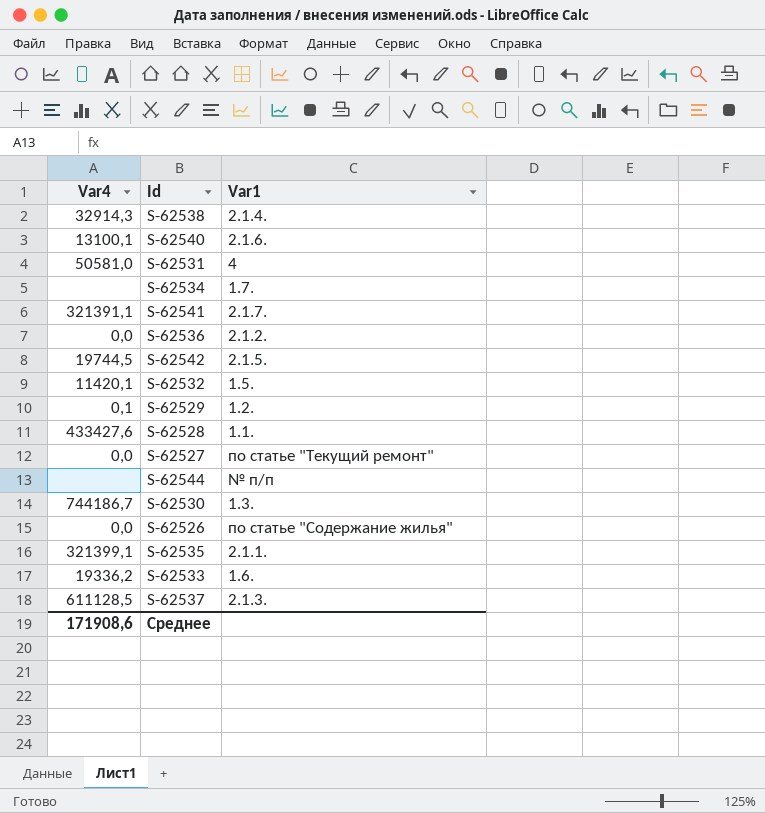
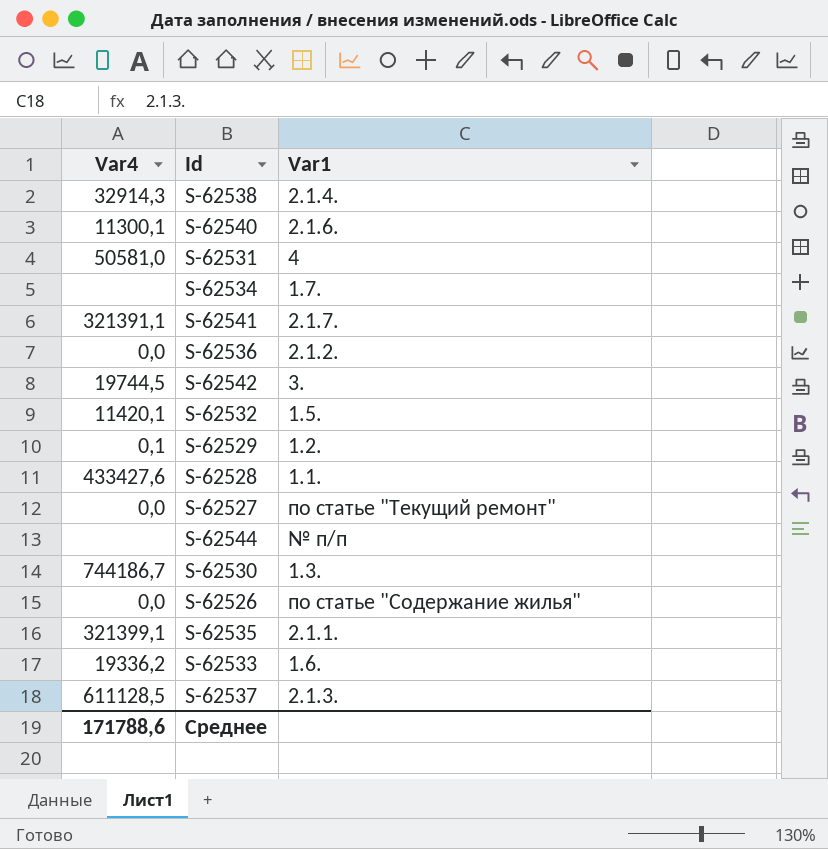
S-62540 | Var4: 13100,1 -> 11300,1
S-62542 | Var1: 2.1.5. -> 3.
Среднее | Var4: 171908,6 -> 171788,6

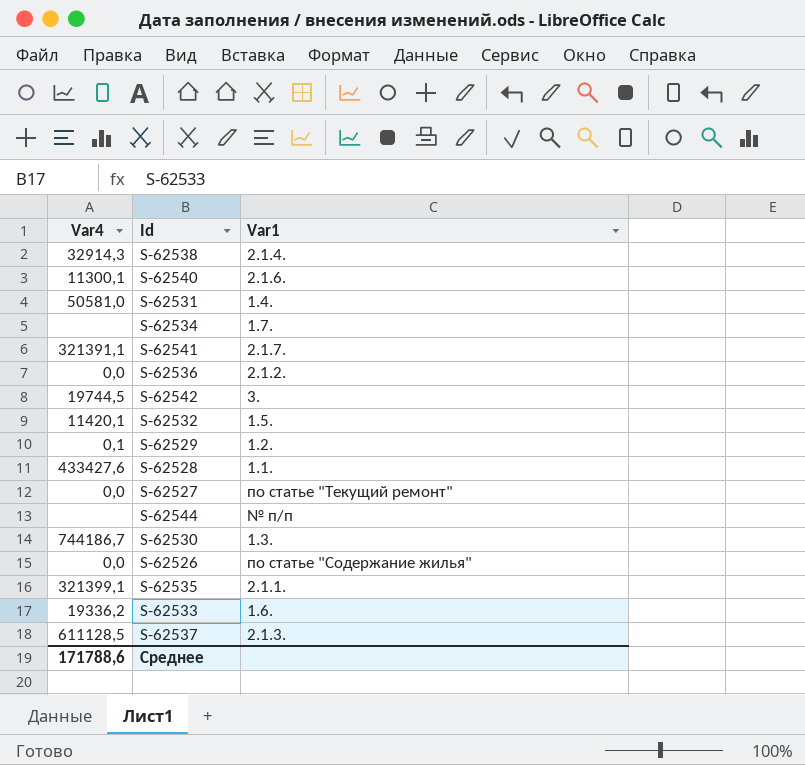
S-62531 | Var1: 4 -> 1.4.

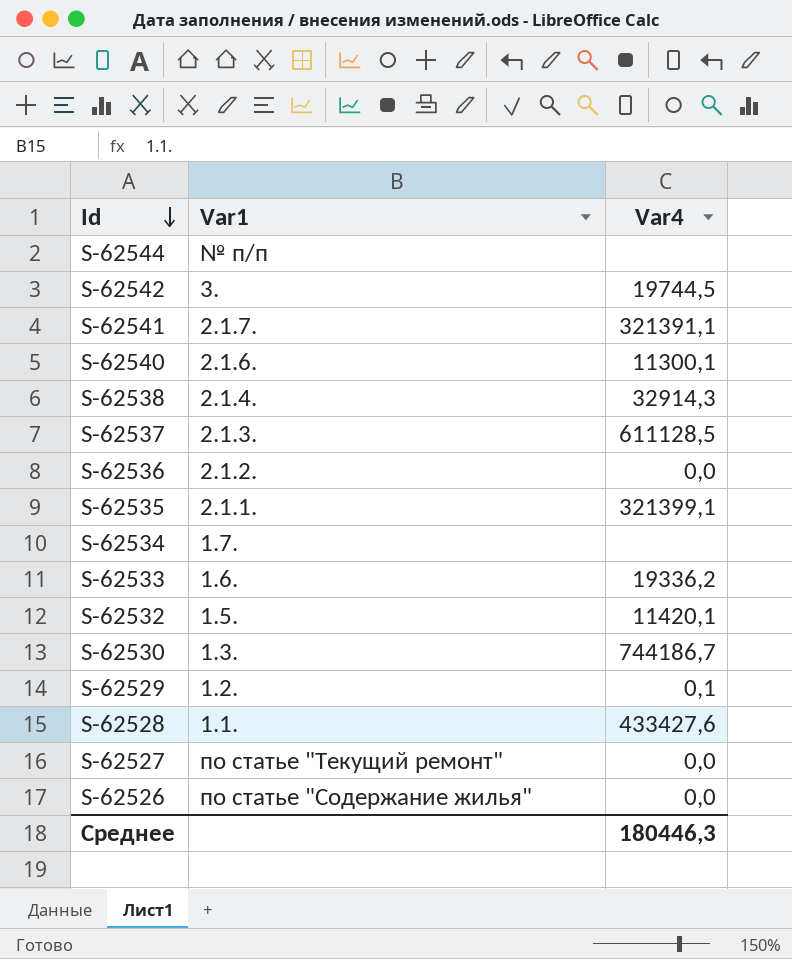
row order: none -> Id descending
column Var4 | position: 1 -> 3
row S-62531: 50581,0 | 1.4. -> none
Среднее | Var4: 171788,6 -> 180446,3

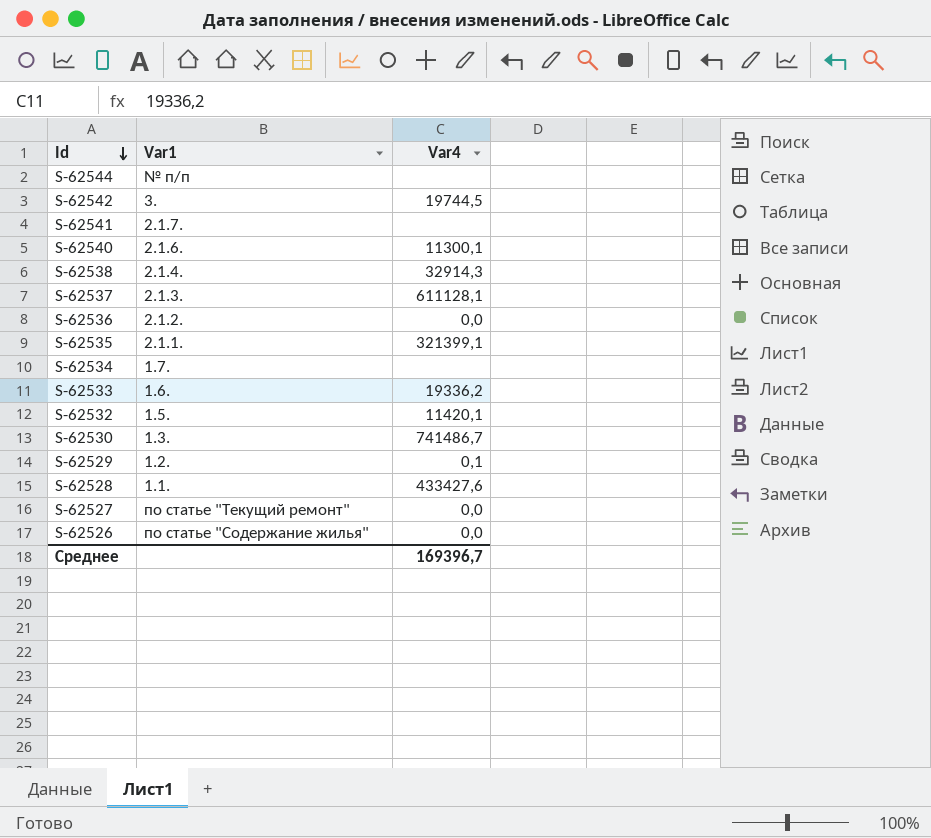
S-62541 | Var4: 321391,1 -> none
S-62537 | Var4: 611128,5 -> 611128,1
S-62530 | Var4: 744186,7 -> 741486,7
Среднее | Var4: 180446,3 -> 169396,7

